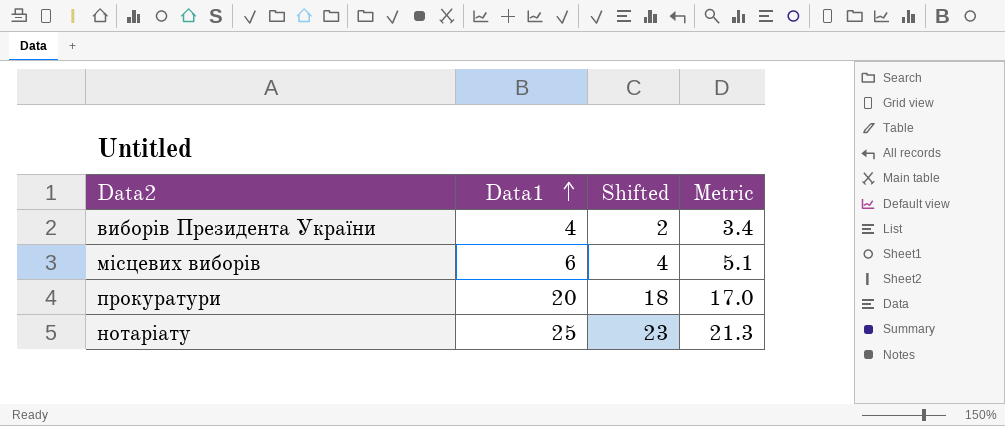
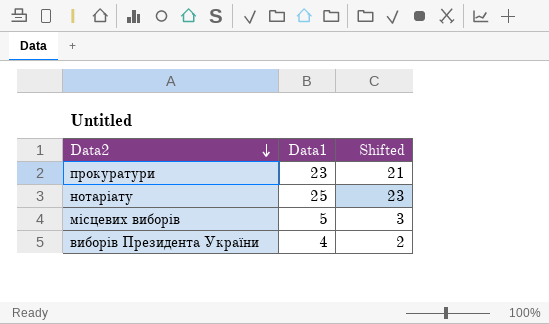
row order: Data1 ascending -> Data2 descending
column Metric | formula: [Data1] * 0.85 -> none
прокуратури | Data1: 20 -> 23
прокуратури | Shifted: 18 -> 21
місцевих виборів | Data1: 6 -> 5
місцевих виборів | Shifted: 4 -> 3

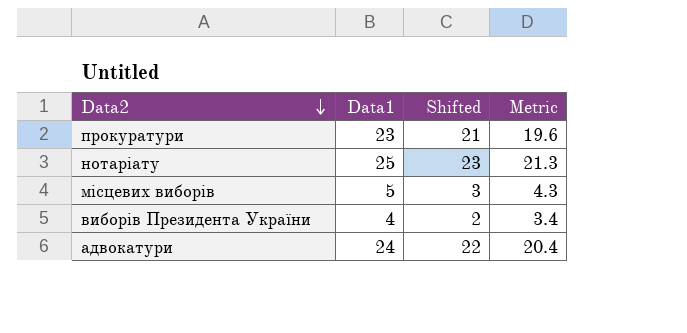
column Metric | formula: none -> [Data1] * 0.85
row адвокатури: none -> 24 | 22 | 20.4

